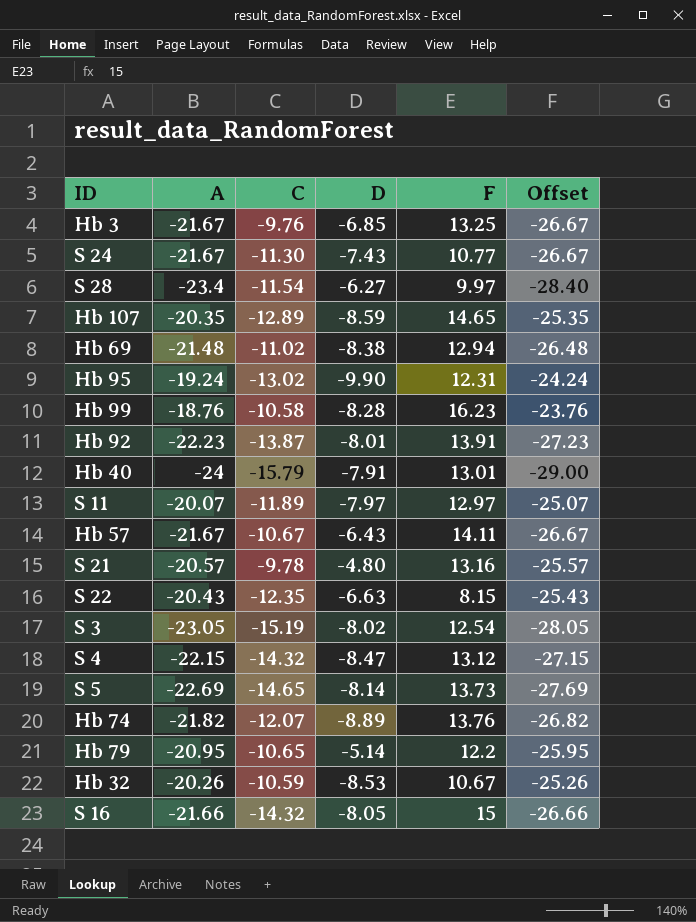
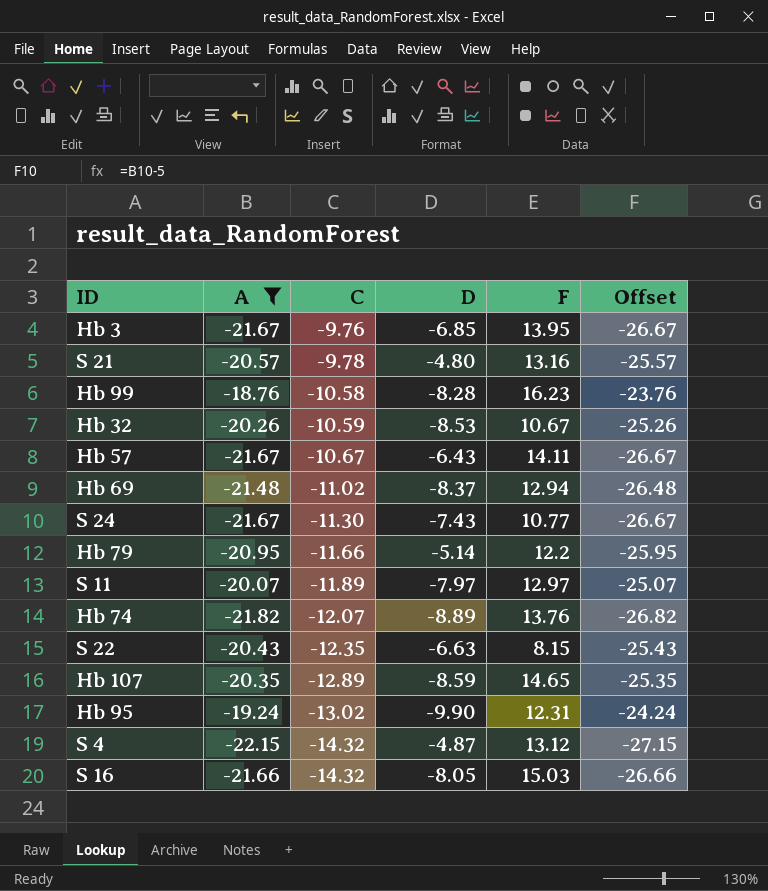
filter: none -> A >= -22.15
row order: none -> C descending
Hb 3 | F: 13.25 -> 13.95
Hb 69 | D: -8.38 -> -8.37
Hb 79 | C: -10.65 -> -11.66
S 4 | D: -8.47 -> -4.87
S 16 | F: 15 -> 15.03

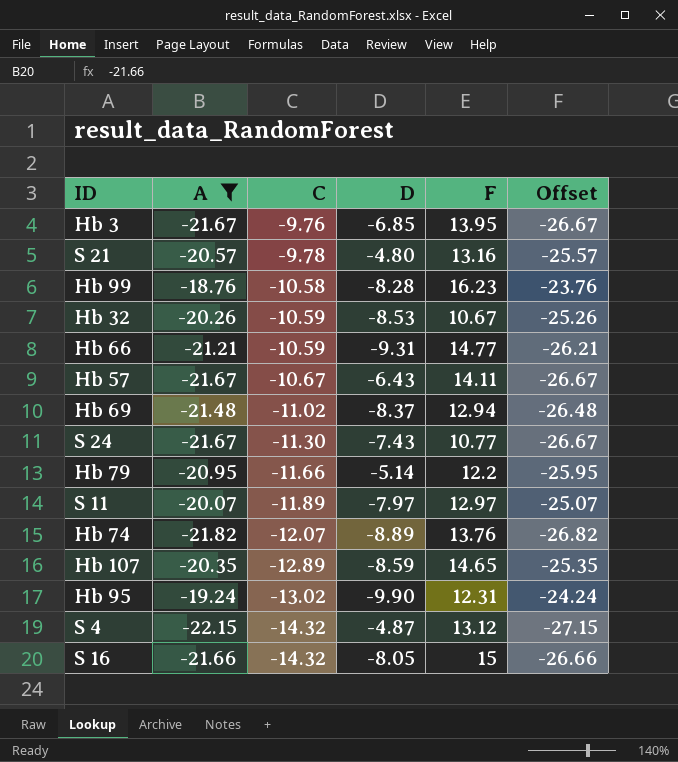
row S 22: -20.43 | -12.35 | -6.63 | 8.15 | -25.43 -> none
row Hb 66: none -> -21.21 | -10.59 | -9.31 | 14.77 | -26.21
S 16 | F: 15.03 -> 15

